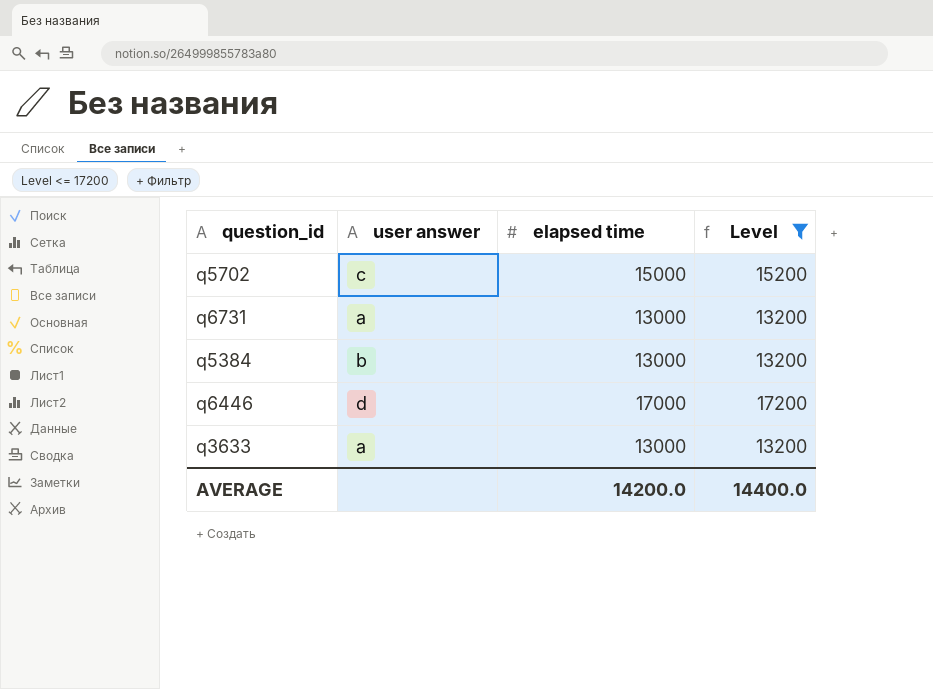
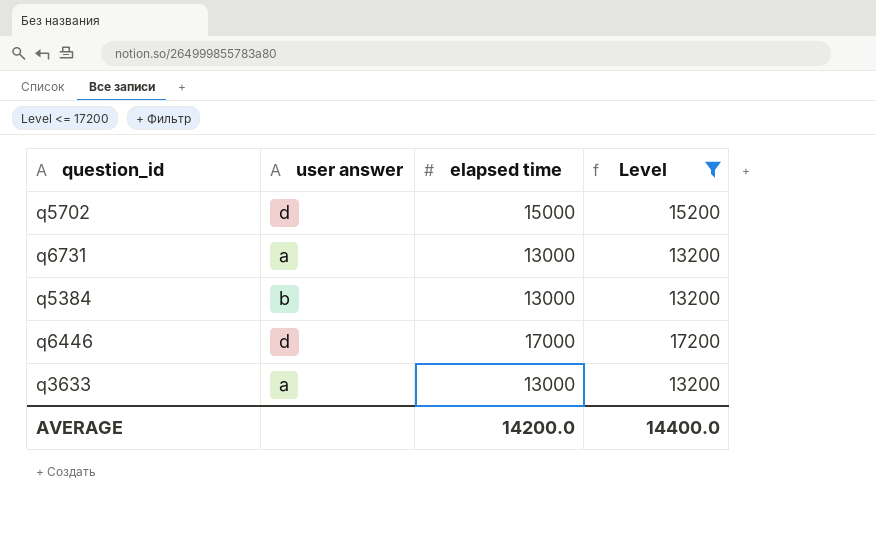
q5702 | user answer: c -> d

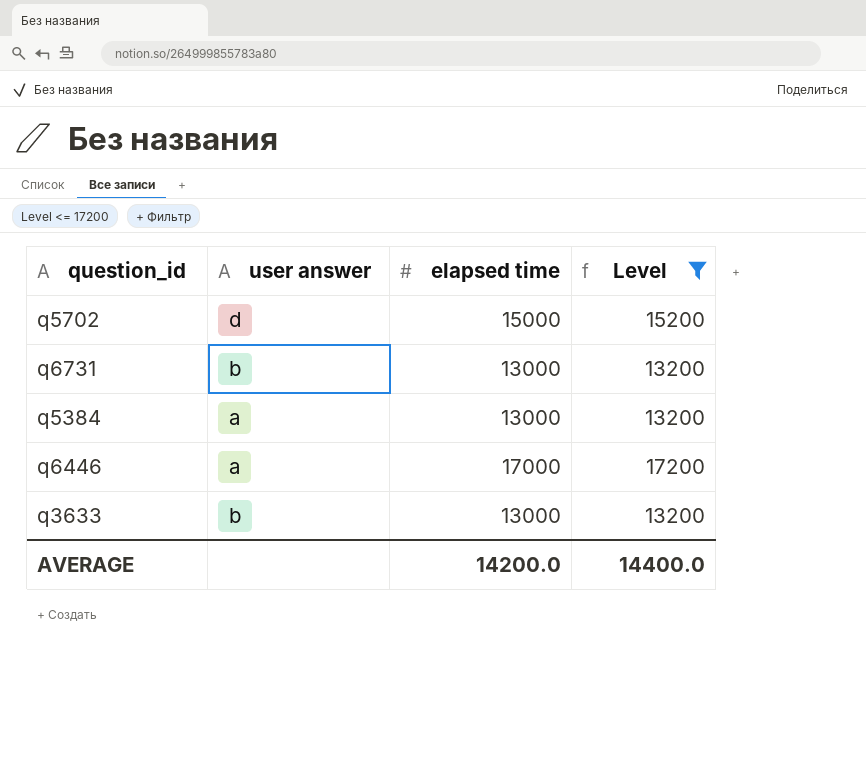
q6731 | user answer: a -> b
q5384 | user answer: b -> a
q6446 | user answer: d -> a
q3633 | user answer: a -> b

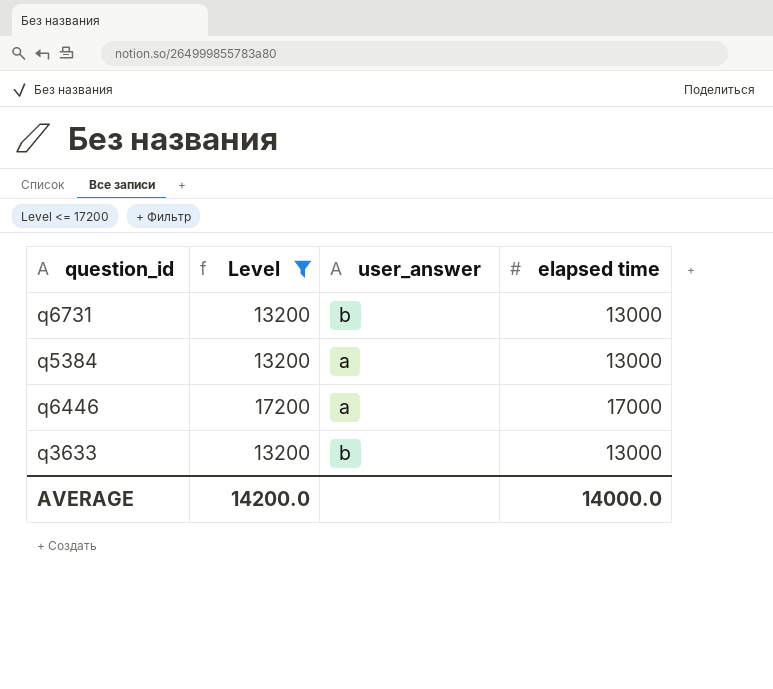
column Level | position: 4 -> 2
column name: user answer -> user_answer
row q5702: d | 15000 | 15200 -> none
AVERAGE | Level: 14400.0 -> 14200.0
AVERAGE | elapsed time: 14200.0 -> 14000.0

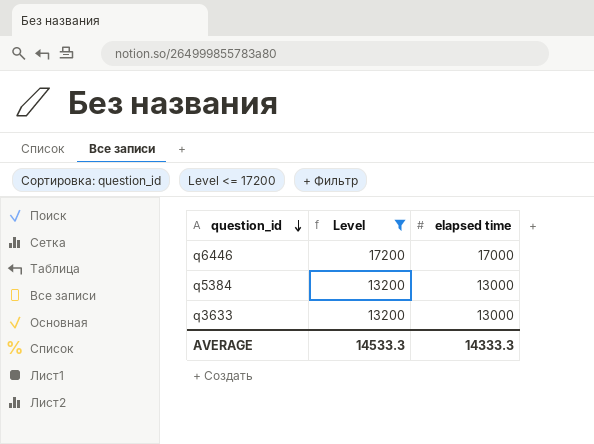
row order: none -> question_id descending
column user_answer | position: 3 -> none
row q6731: 13200 | b | 13000 -> none
AVERAGE | Level: 14200.0 -> 14533.3
AVERAGE | elapsed time: 14000.0 -> 14333.3

